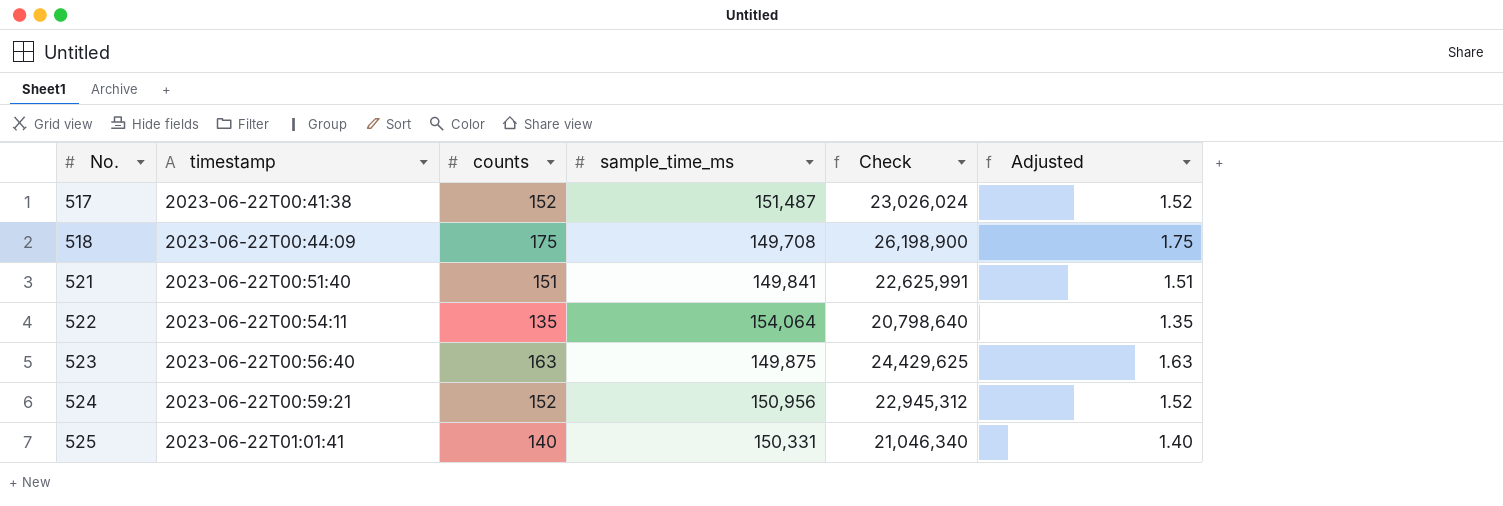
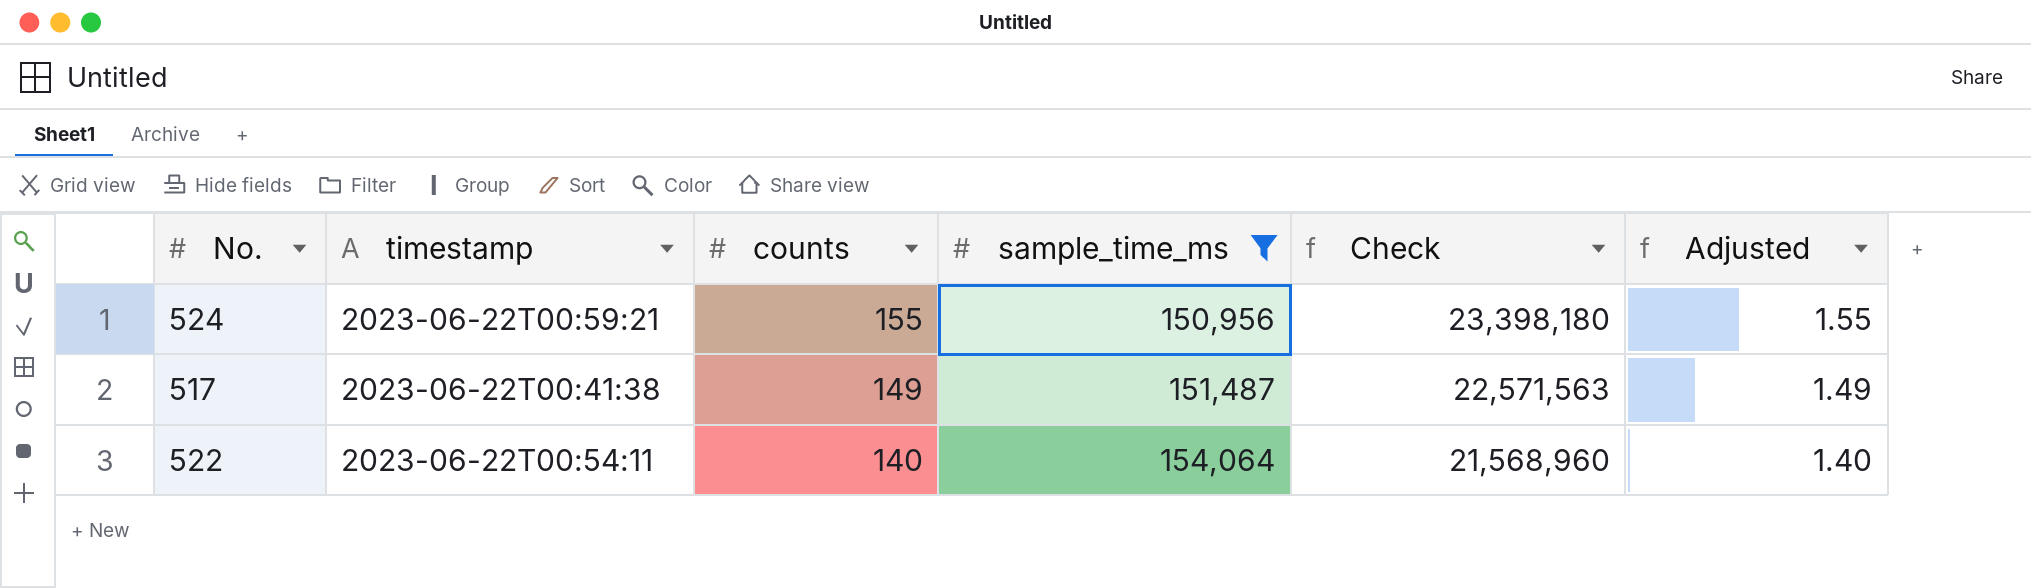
filter: none -> sample_time_ms >= 150,956
row order: No. ascending -> counts descending
524 | counts: 152 -> 155
524 | Check: 22,945,312 -> 23,398,180
524 | Adjusted: 1.52 -> 1.55
517 | counts: 152 -> 149
517 | Check: 23,026,024 -> 22,571,563
517 | Adjusted: 1.52 -> 1.49
522 | counts: 135 -> 140
522 | Check: 20,798,640 -> 21,568,960
522 | Adjusted: 1.35 -> 1.40

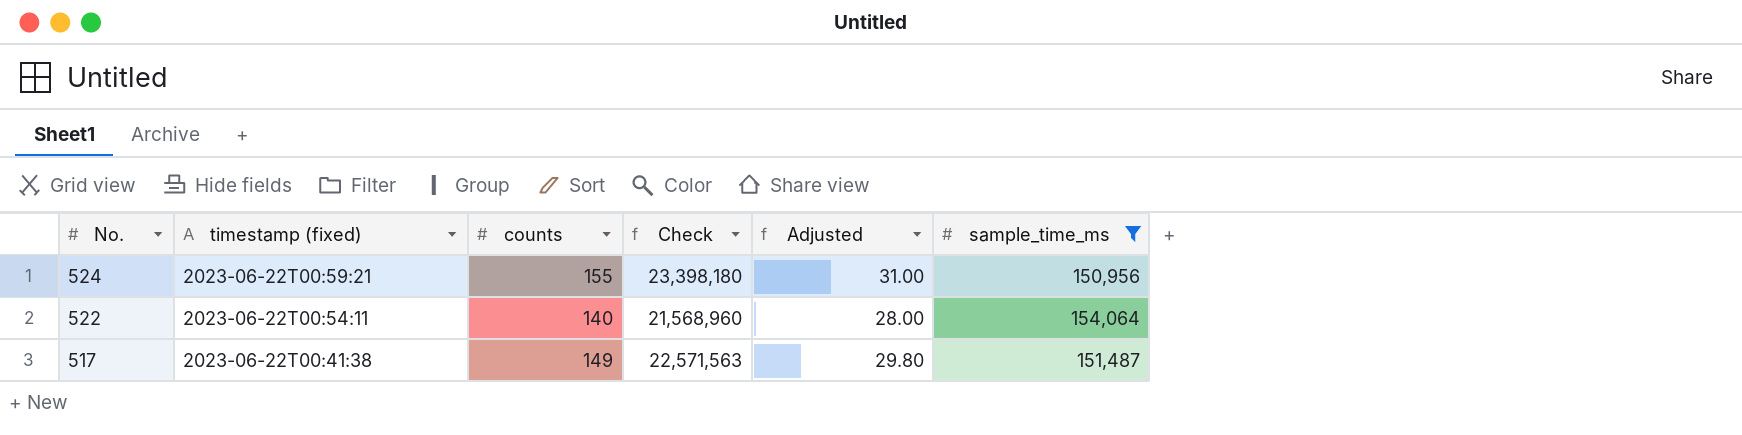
row order: counts descending -> No. descending
column name: timestamp -> timestamp (fixed)
column Adjusted | formula: [counts] * 0.01 -> [counts] * 0.2
column sample_time_ms | position: 4 -> 6

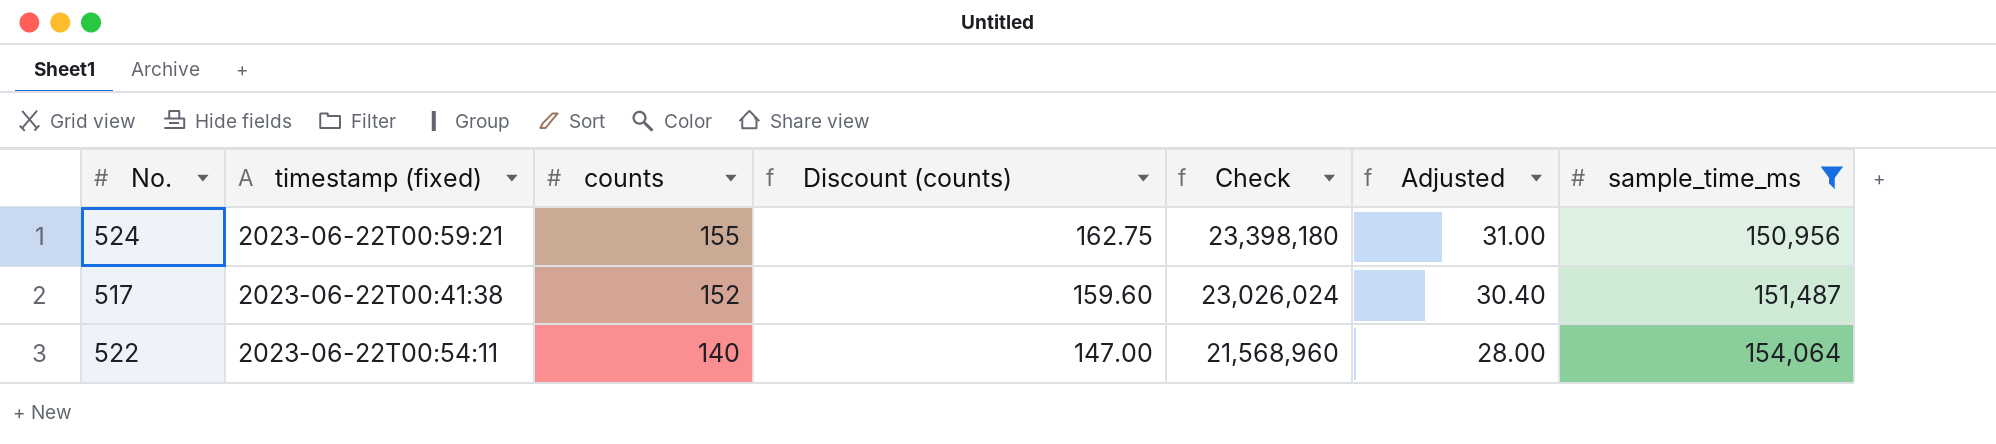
row order: No. descending -> counts descending
column Discount (counts) | formula: none -> [counts] * 1.05
517 | counts: 149 -> 152
517 | Check: 22,571,563 -> 23,026,024
517 | Adjusted: 29.80 -> 30.40

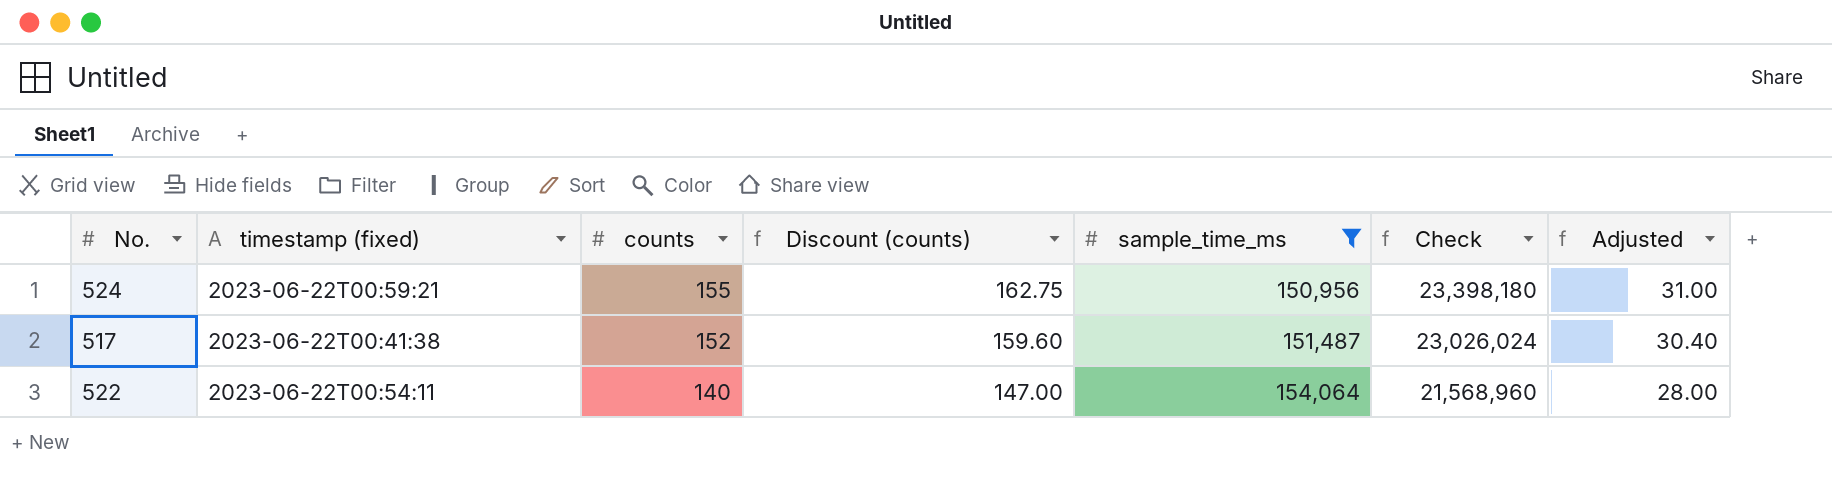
column sample_time_ms | position: 7 -> 5

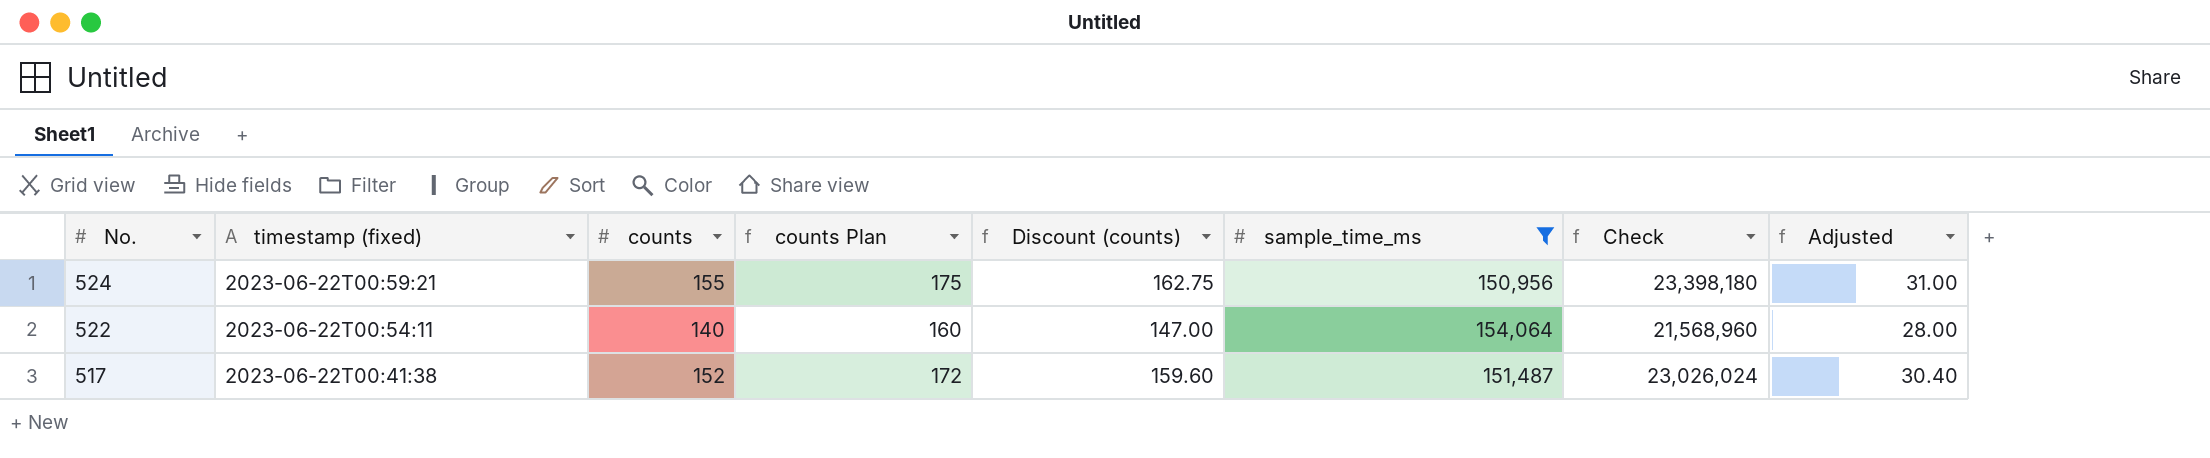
row order: counts descending -> No. descending
column counts Plan | formula: none -> [counts] + 20

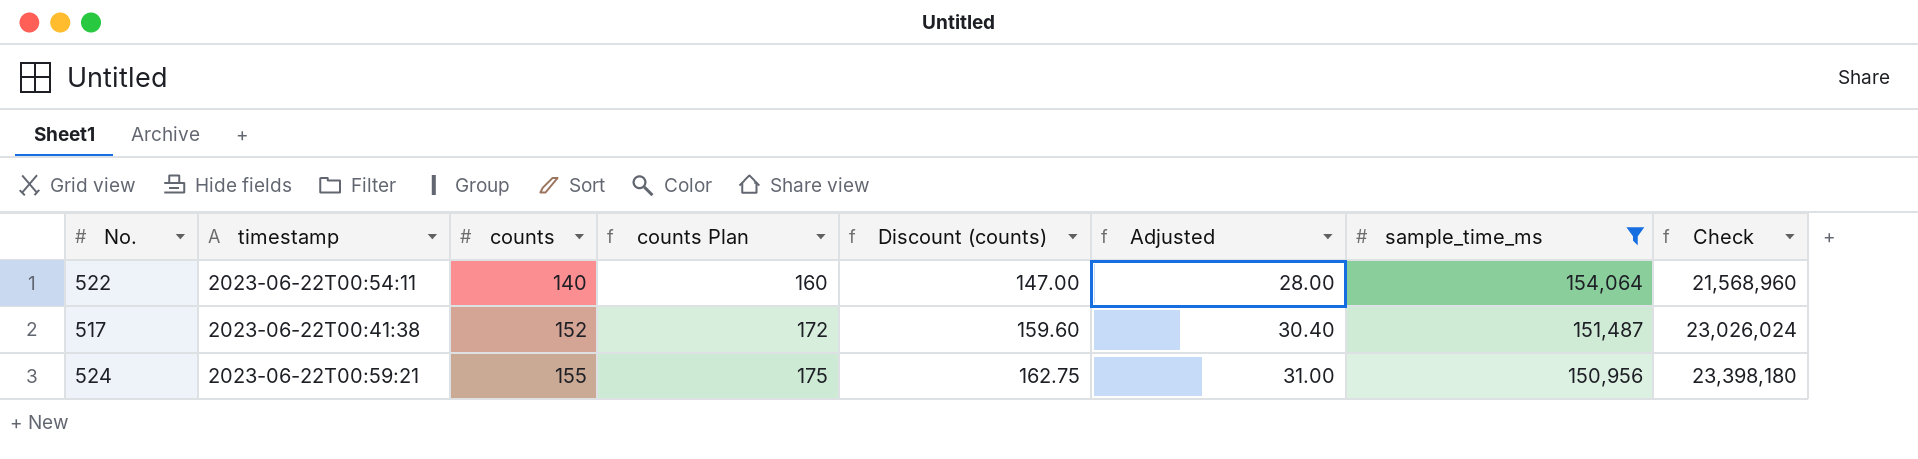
row order: No. descending -> counts ascending
column name: timestamp (fixed) -> timestamp
column Adjusted | position: 8 -> 6

